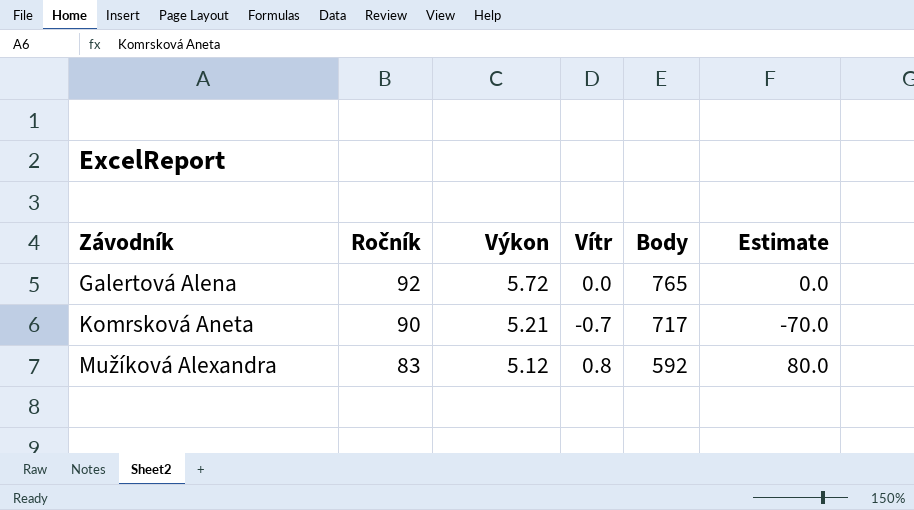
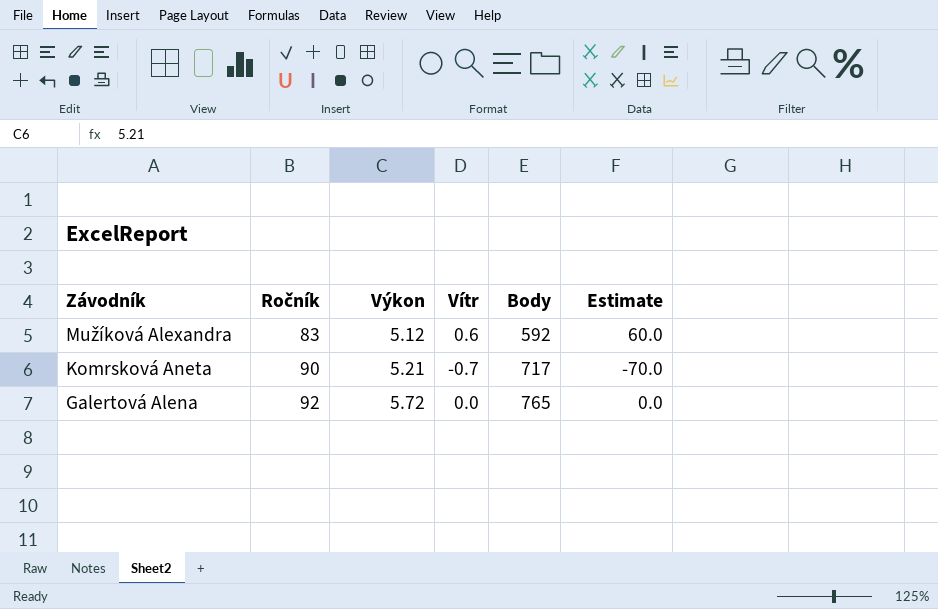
row order: Závodník ascending -> Závodník descending
Mužíková Alexandra | Vítr: 0.8 -> 0.6
Mužíková Alexandra | Estimate: 80.0 -> 60.0

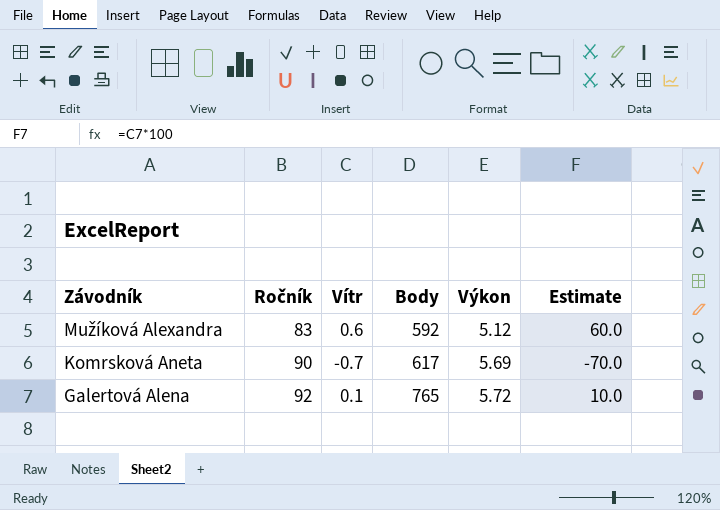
column Výkon | position: 3 -> 5
Komrsková Aneta | Body: 717 -> 617
Komrsková Aneta | Výkon: 5.21 -> 5.69
Galertová Alena | Vítr: 0.0 -> 0.1
Galertová Alena | Estimate: 0.0 -> 10.0

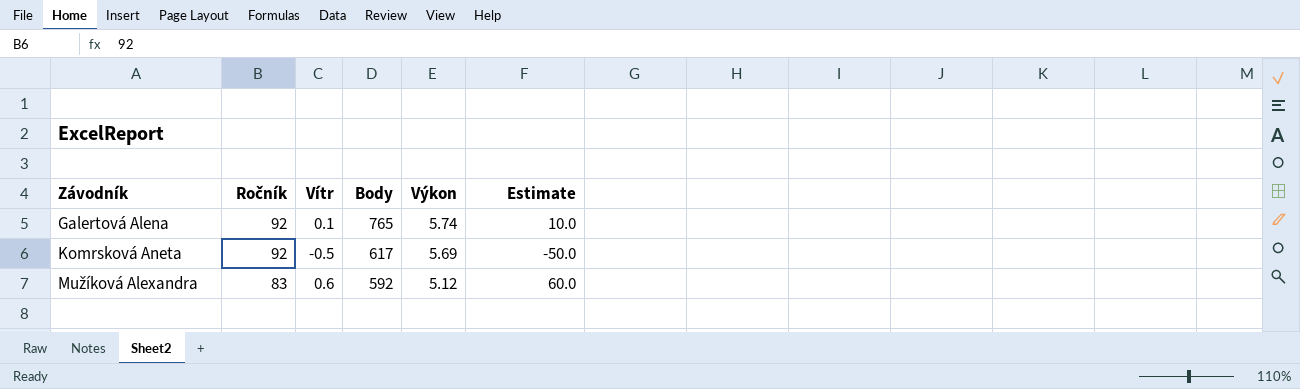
row order: Závodník descending -> Závodník ascending
Galertová Alena | Výkon: 5.72 -> 5.74
Komrsková Aneta | Ročník: 90 -> 92
Komrsková Aneta | Vítr: -0.7 -> -0.5
Komrsková Aneta | Estimate: -70.0 -> -50.0

